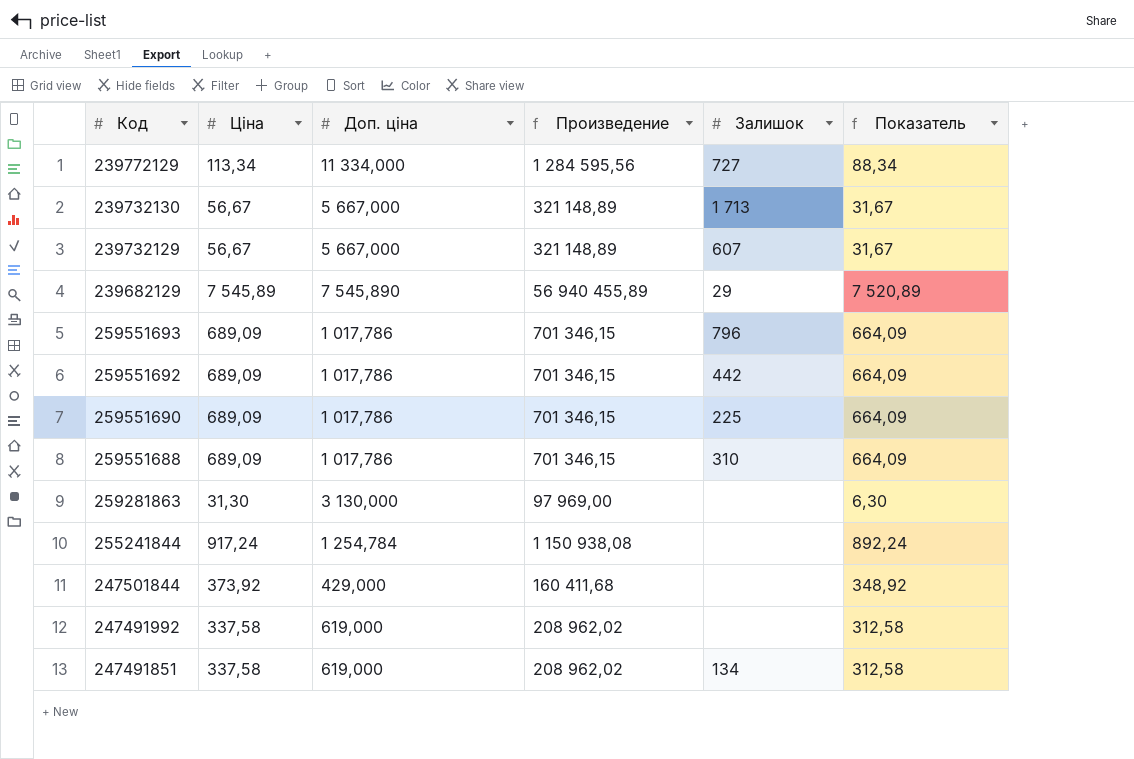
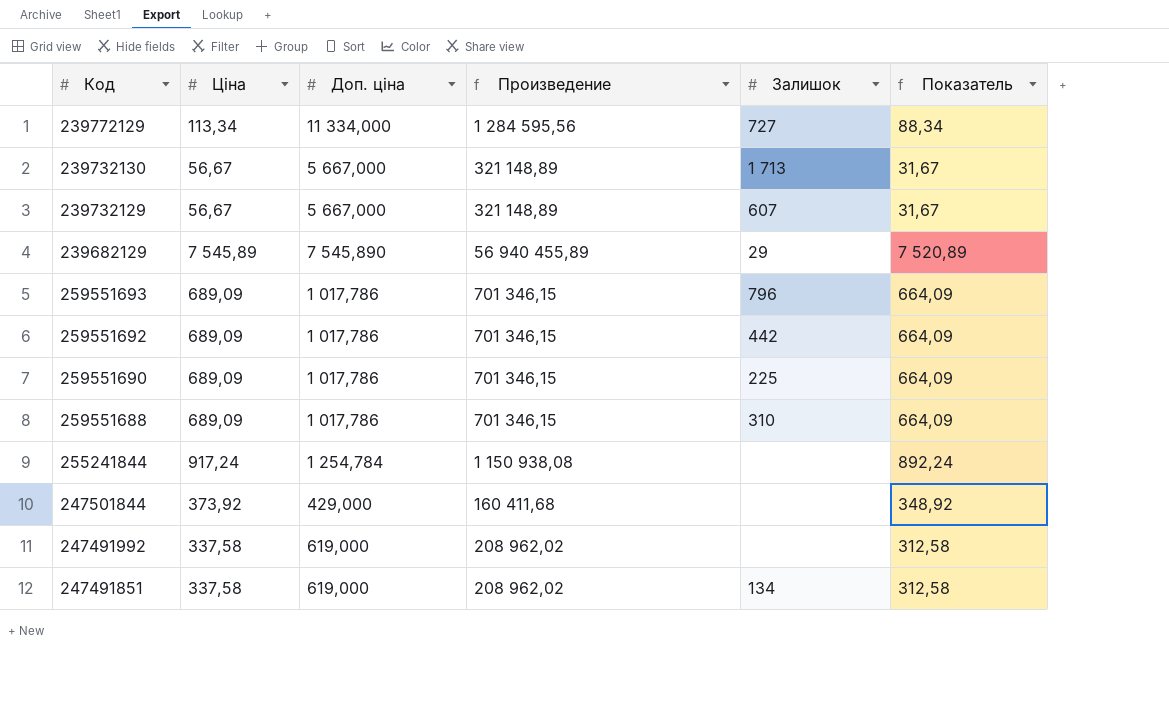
row 259281863: 31,30 | 3 130,000 | 97 969,00 | none | 6,30 -> none

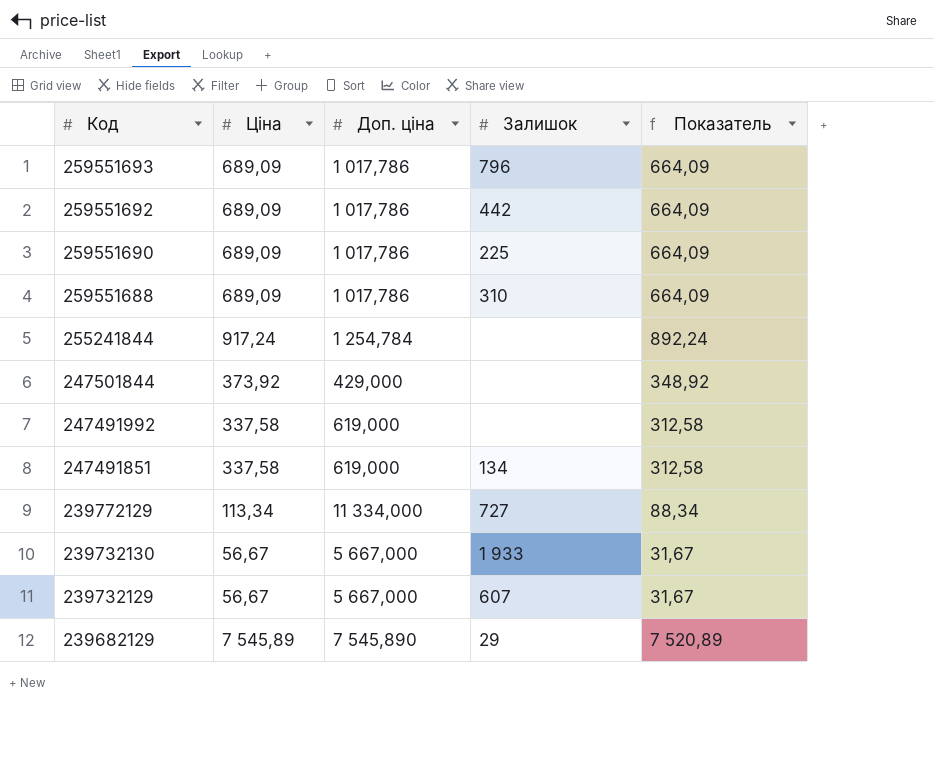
row order: none -> Код descending
column Произведение | formula: [Ціна] * [Доп. ціна] -> none
239732130 | Залишок: 1 713 -> 1 933

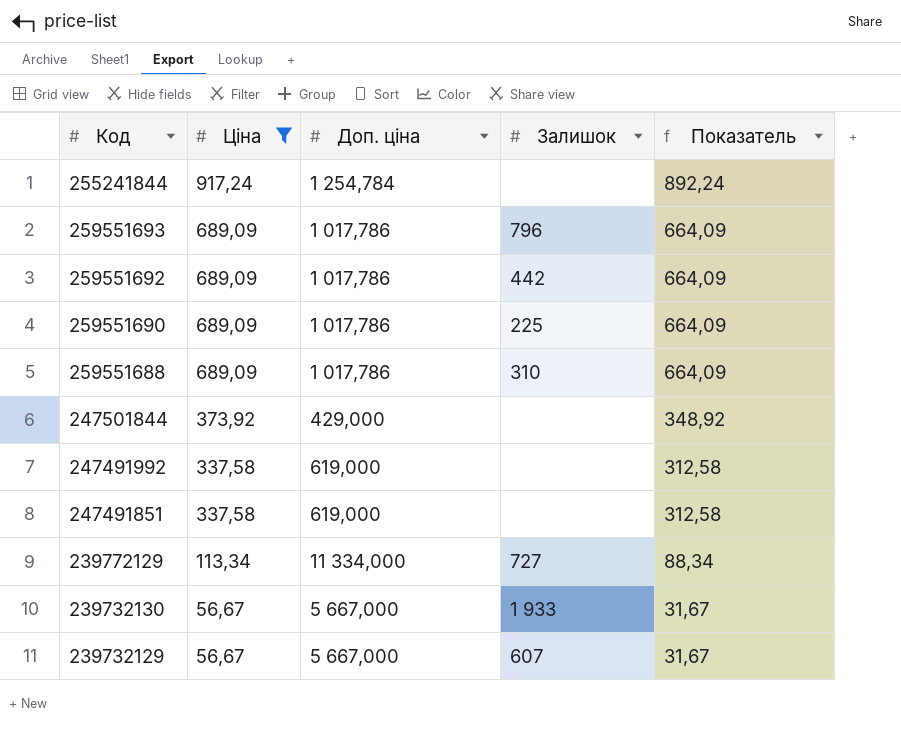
filter: none -> Ціна != 7 545,89
row order: Код descending -> Ціна descending
247491851 | Залишок: 134 -> none

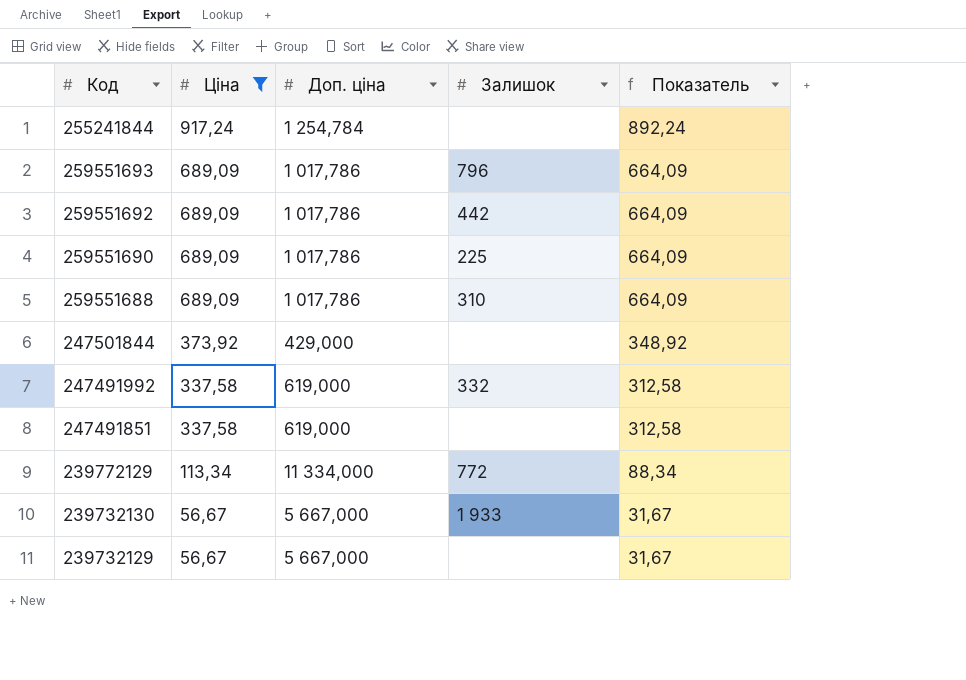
247491992 | Залишок: none -> 332
239772129 | Залишок: 727 -> 772
239732129 | Залишок: 607 -> none

